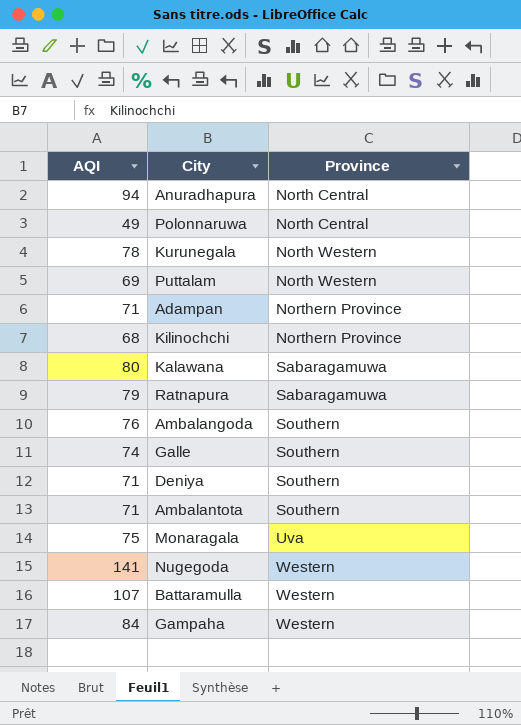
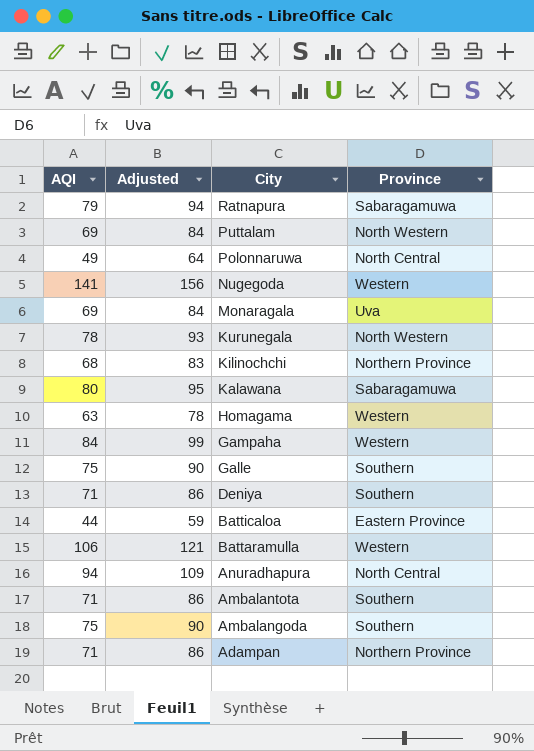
row order: Province ascending -> City descending
column Adjusted | formula: none -> [AQI] + 15
Monaragala | AQI: 75 -> 69
row Homagama: none -> 63 | 78 | Western
Galle | AQI: 74 -> 75
row Batticaloa: none -> 44 | 59 | Eastern Province
Battaramulla | AQI: 107 -> 106
Ambalangoda | AQI: 76 -> 75

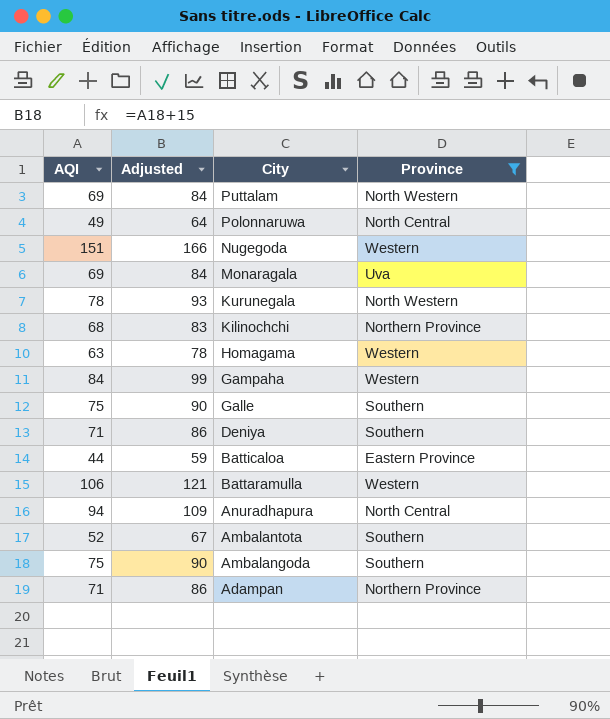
filter: none -> Province != Sabaragamuwa
Nugegoda | AQI: 141 -> 151
Nugegoda | Adjusted: 156 -> 166
Ambalantota | AQI: 71 -> 52
Ambalantota | Adjusted: 86 -> 67

